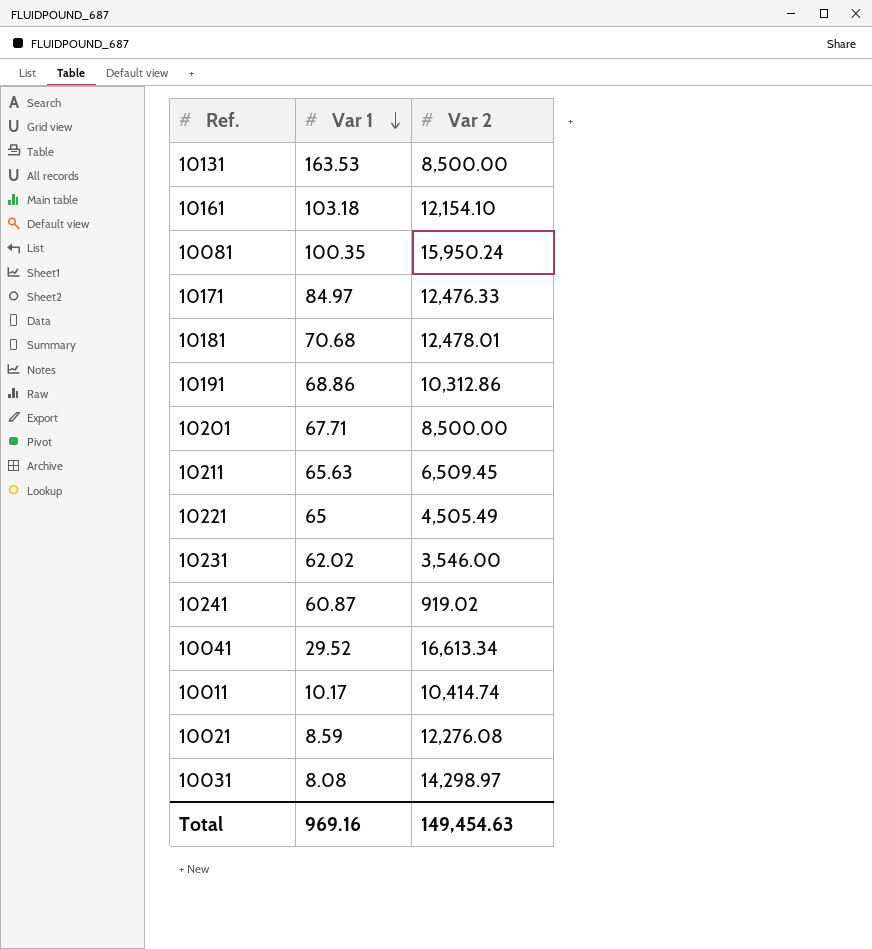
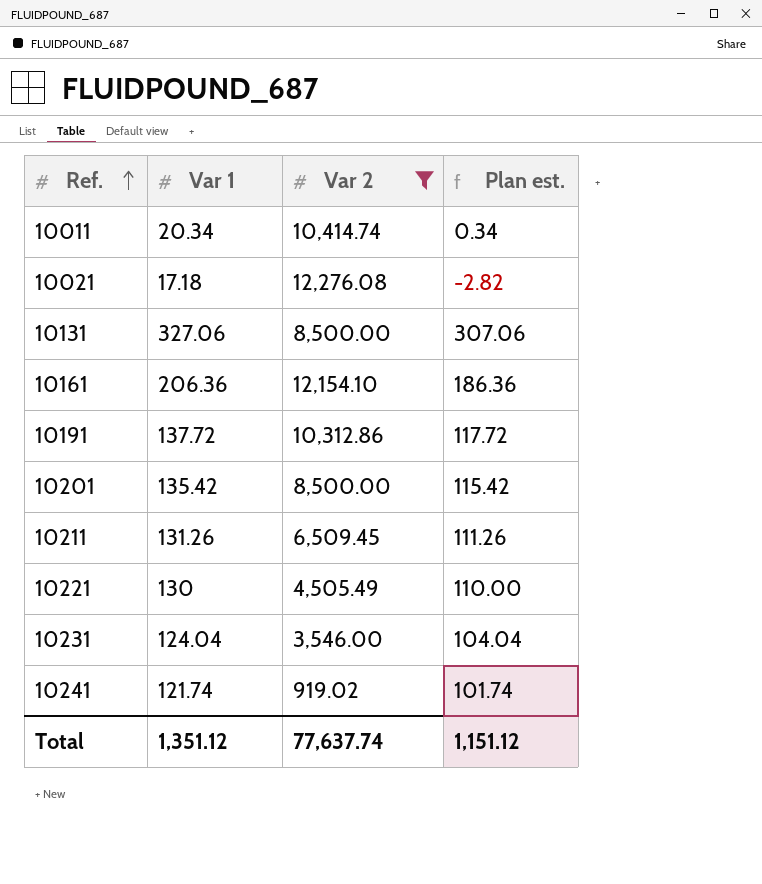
filter: none -> Var 2 <= 12,276.08
row order: Var 1 descending -> Ref. ascending
column Plan est. | formula: none -> [Var 1] - 20
10011 | Var 1: 10.17 -> 20.34
10021 | Var 1: 8.59 -> 17.18
10131 | Var 1: 163.53 -> 327.06
10161 | Var 1: 103.18 -> 206.36
10191 | Var 1: 68.86 -> 137.72
10201 | Var 1: 67.71 -> 135.42
10211 | Var 1: 65.63 -> 131.26
10221 | Var 1: 65 -> 130
10231 | Var 1: 62.02 -> 124.04
10241 | Var 1: 60.87 -> 121.74
Total | Var 1: 969.16 -> 1,351.12
Total | Var 2: 149,454.63 -> 77,637.74

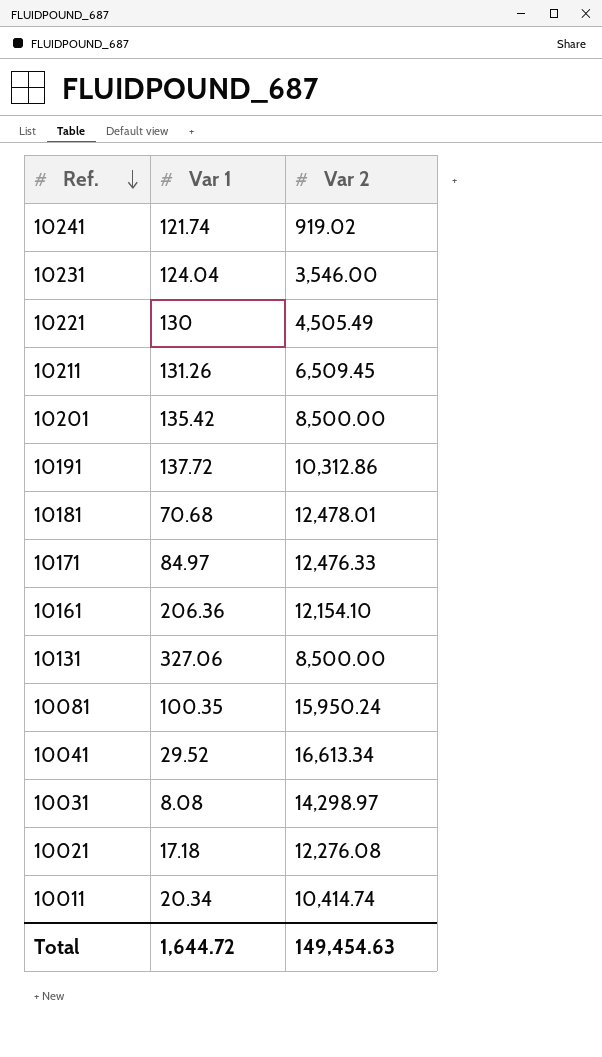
filter: Var 2 <= 12,276.08 -> none
row order: Ref. ascending -> Ref. descending
column Plan est. | formula: [Var 1] - 20 -> none
Total | Var 1: 1,351.12 -> 1,644.72
Total | Var 2: 77,637.74 -> 149,454.63

